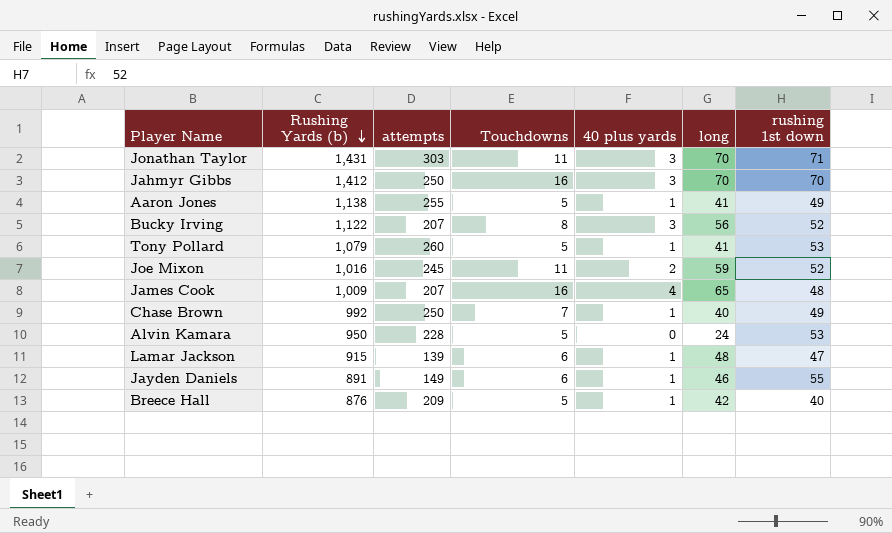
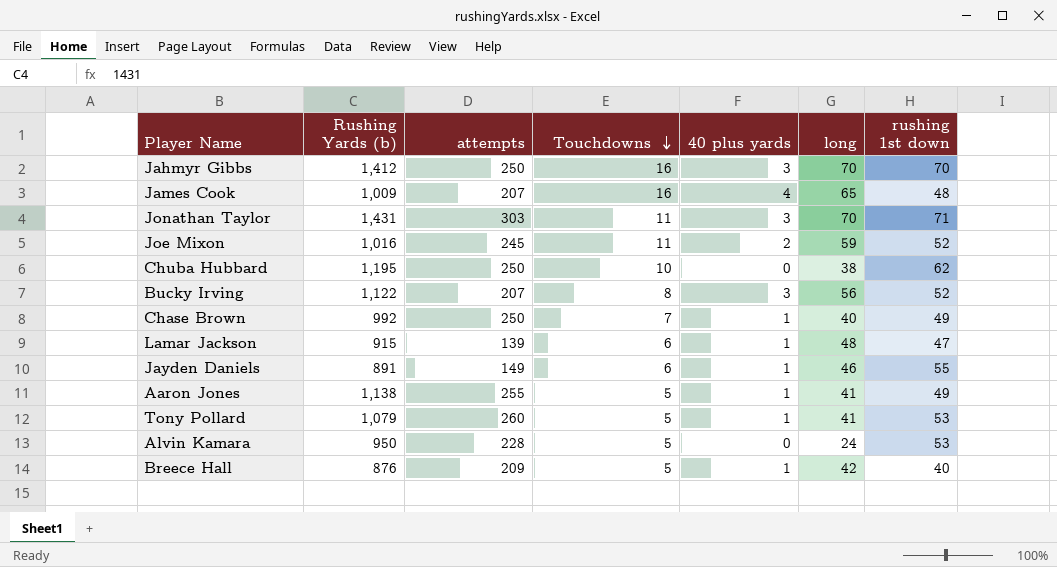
row order: Rushing Yards (b) descending -> Touchdowns descending
row Chuba Hubbard: none -> 1,195 | 250 | 10 | 0 | 38 | 62

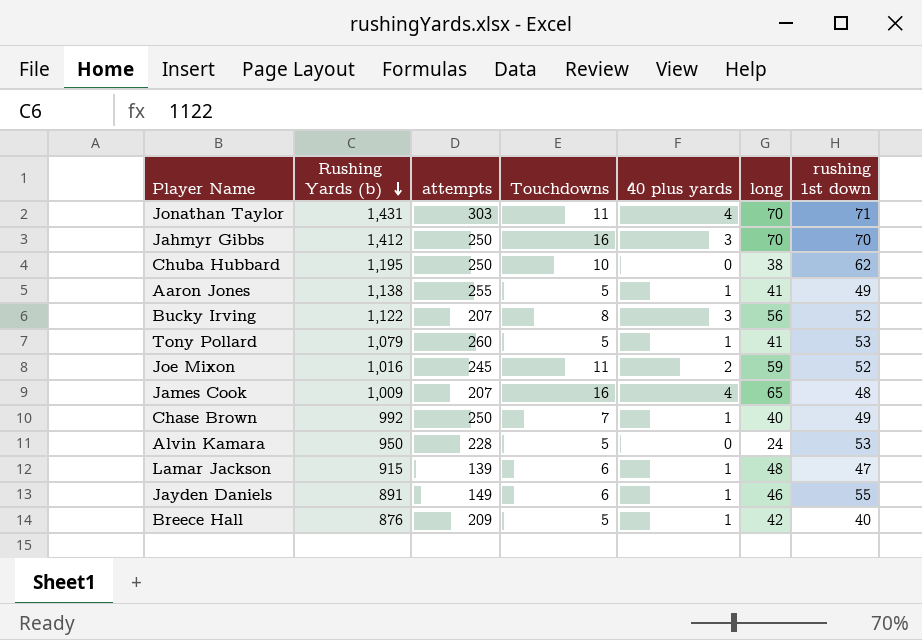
row order: Touchdowns descending -> Rushing Yards (b) descending
Jonathan Taylor | 40 plus yards: 3 -> 4

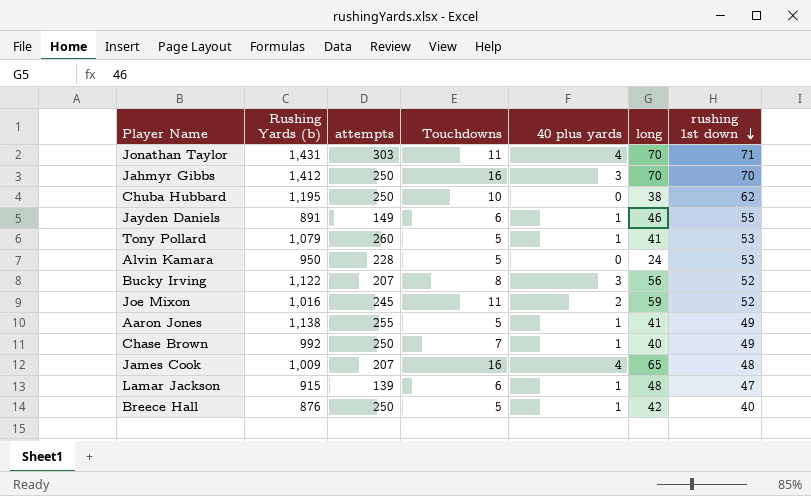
row order: Rushing Yards (b) descending -> rushing 1st down descending
Breece Hall | attempts: 209 -> 250

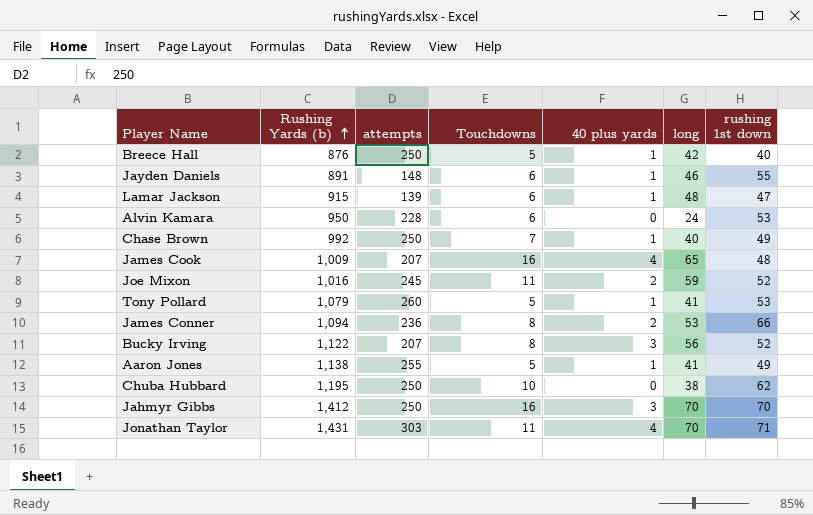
row order: rushing 1st down descending -> Rushing Yards (b) ascending
Jayden Daniels | attempts: 149 -> 148
Alvin Kamara | Touchdowns: 5 -> 6
row James Conner: none -> 1,094 | 236 | 8 | 2 | 53 | 66

